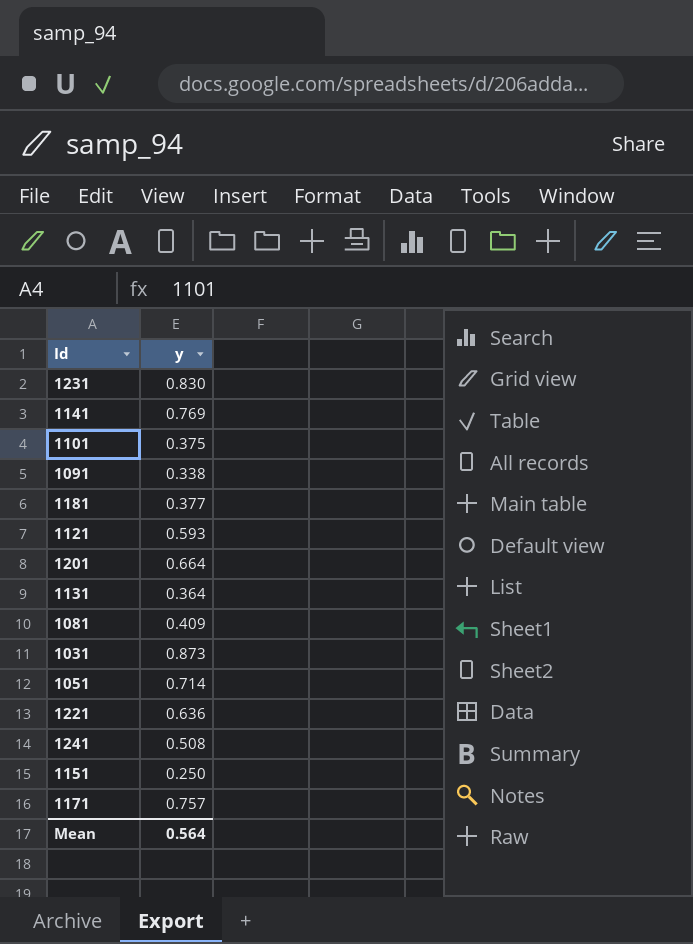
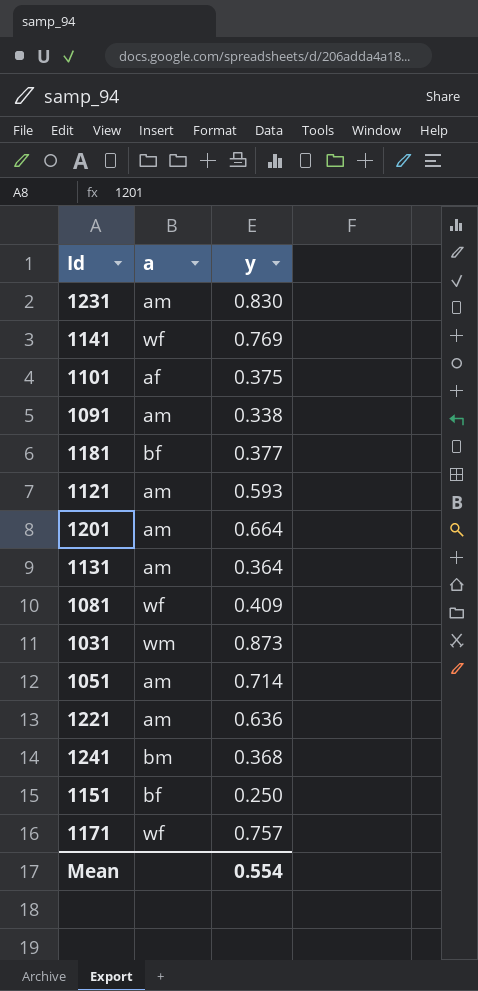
column a | position: none -> 2
1241 | y: 0.508 -> 0.368
Mean | y: 0.564 -> 0.554

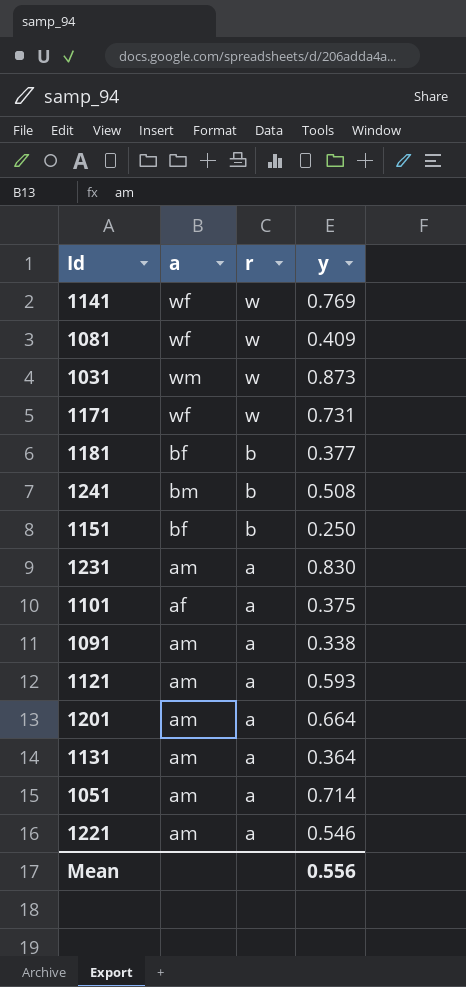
row order: none -> r descending
column r | position: none -> 3
1171 | y: 0.757 -> 0.731
1241 | y: 0.368 -> 0.508
1221 | y: 0.636 -> 0.546
Mean | y: 0.554 -> 0.556

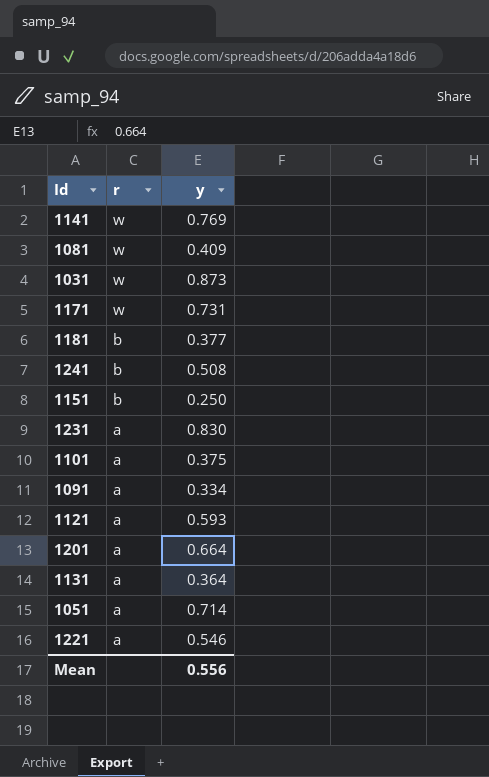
column a | position: 2 -> none
1091 | y: 0.338 -> 0.334

